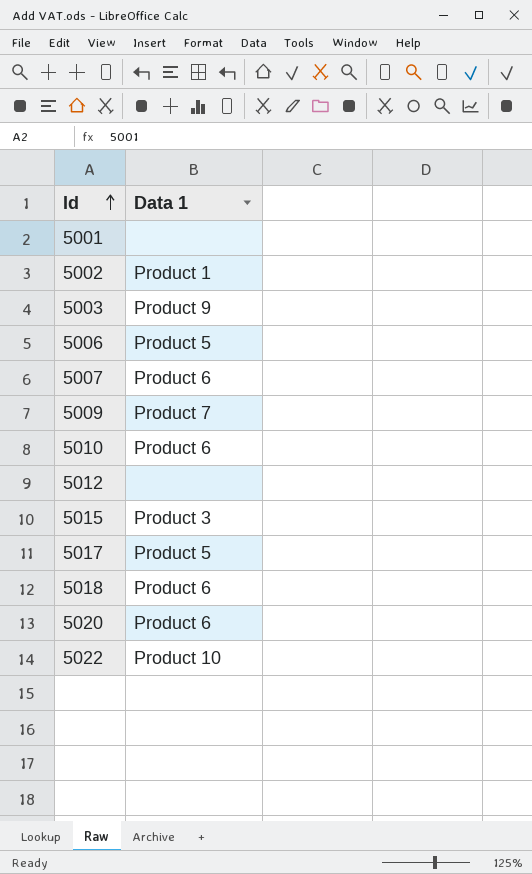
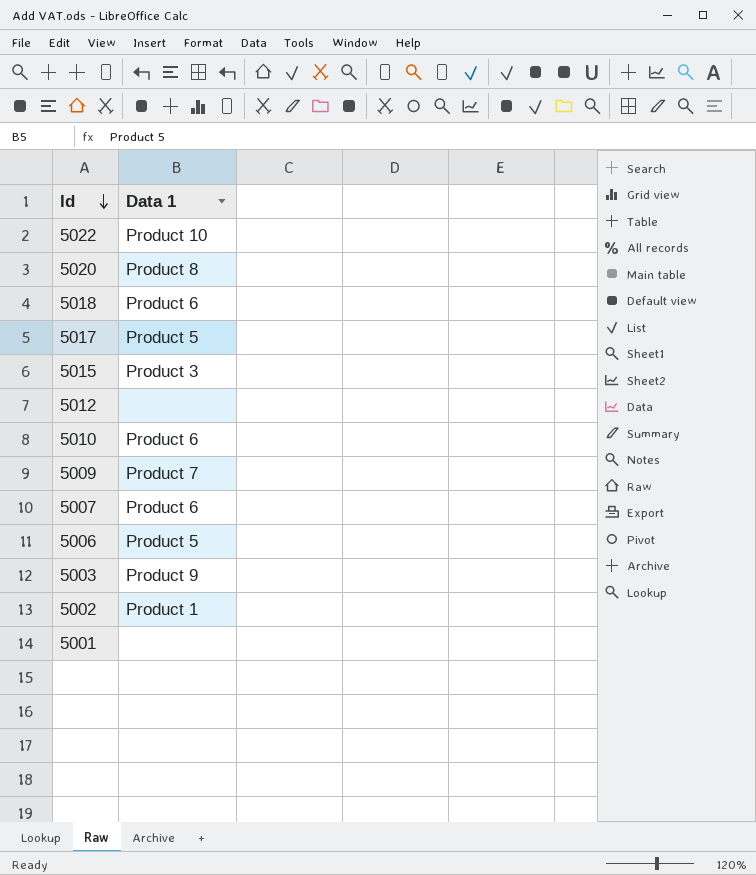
row order: Id ascending -> Id descending
5020 | Data 1: Product 6 -> Product 8

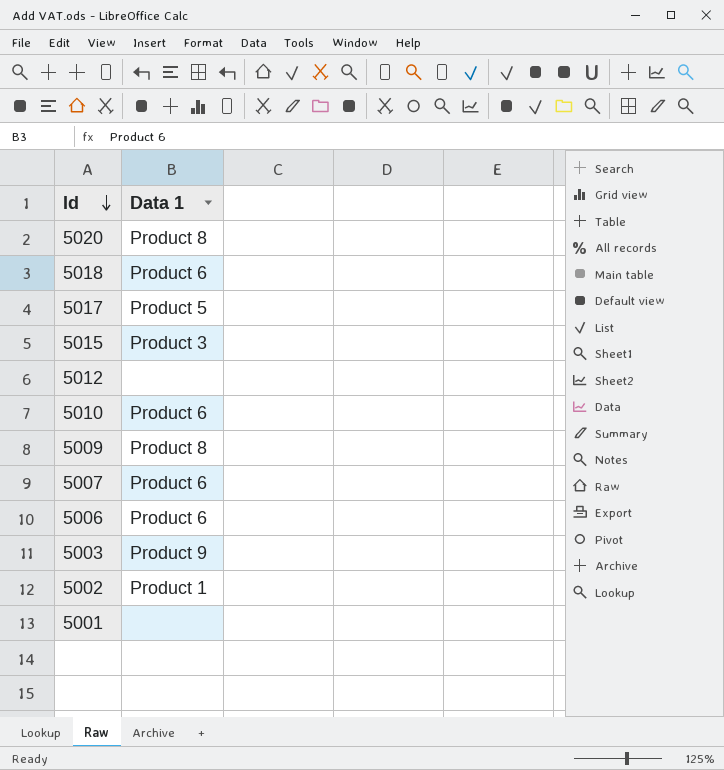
row 5022: Product 10 -> none
5009 | Data 1: Product 7 -> Product 8
5006 | Data 1: Product 5 -> Product 6

